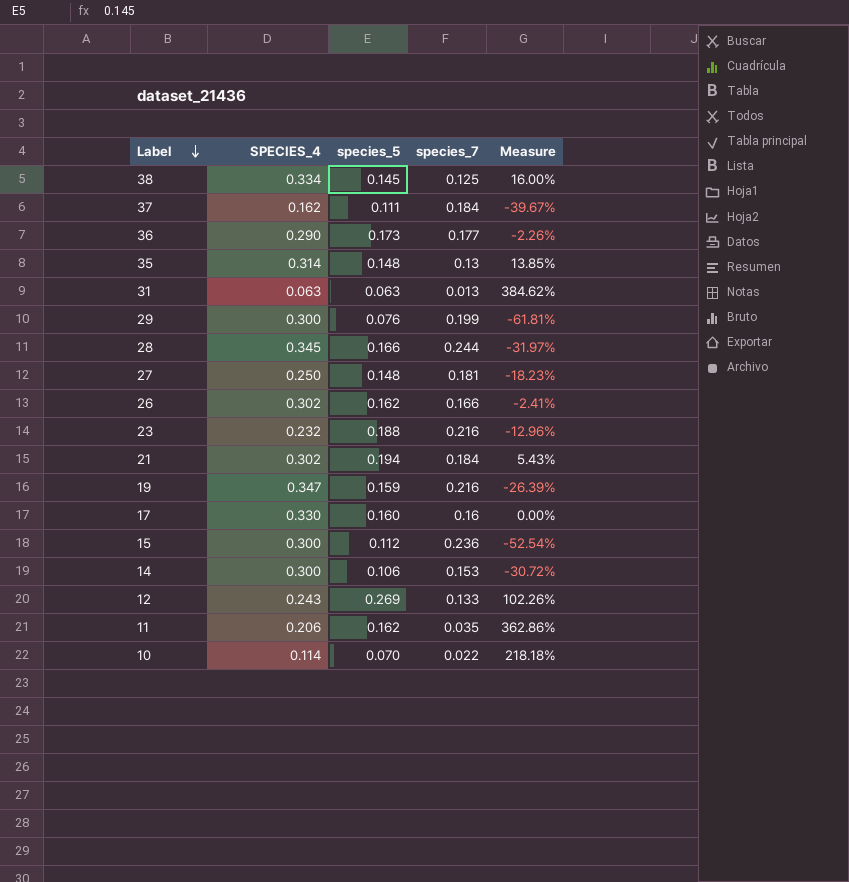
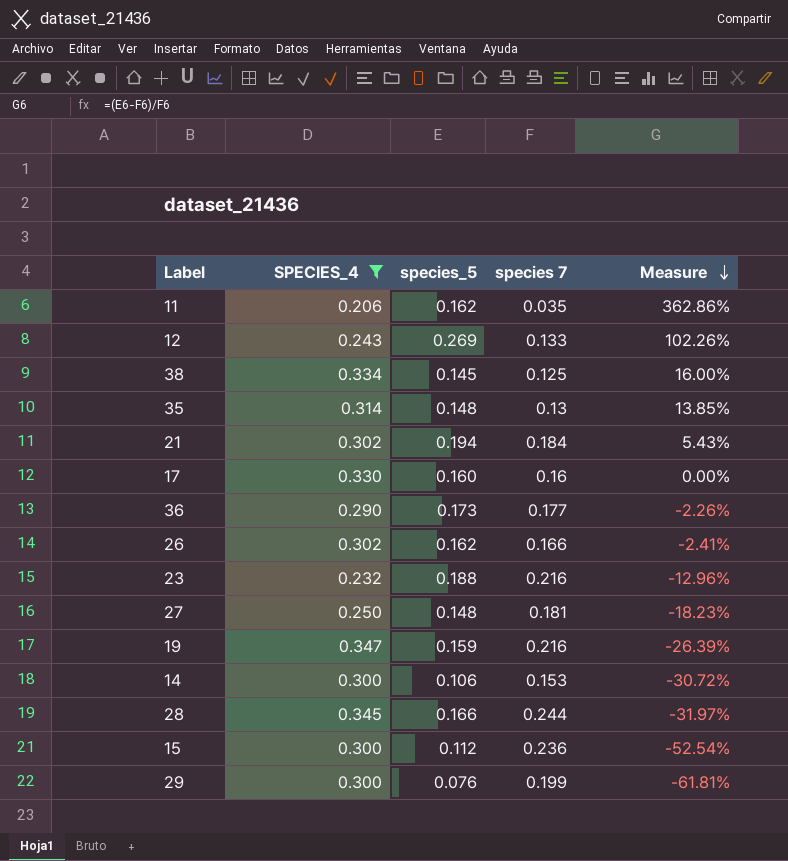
filter: none -> SPECIES_4 >= 0.206
row order: Label descending -> Measure descending
column name: species_7 -> species 7

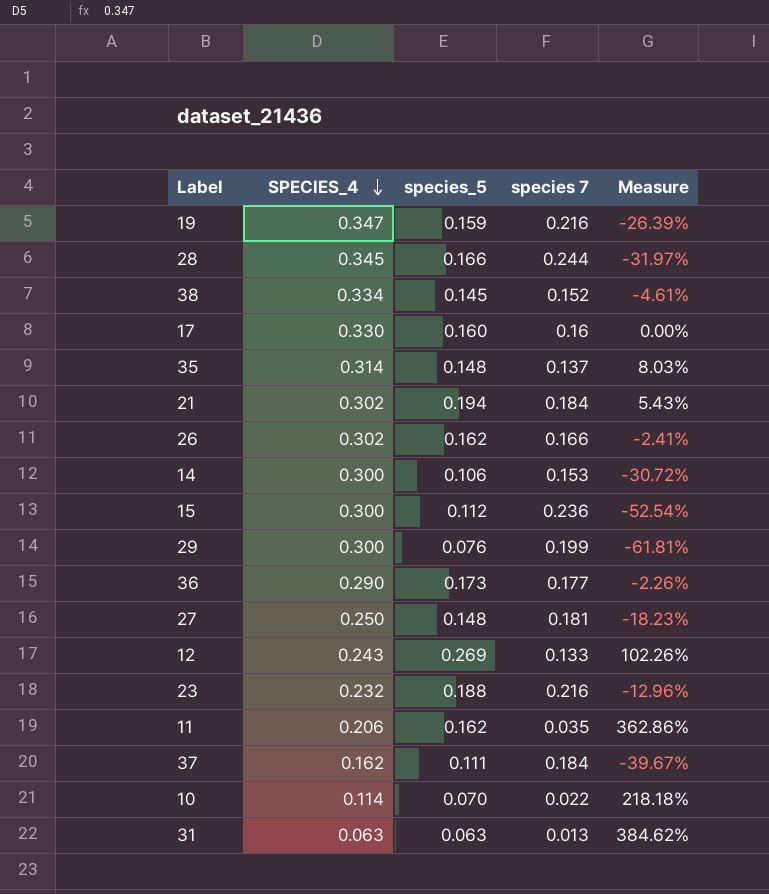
filter: SPECIES_4 >= 0.206 -> none
row order: Measure descending -> SPECIES_4 descending
38 | species 7: 0.125 -> 0.152
38 | Measure: 16.00% -> -4.61%
35 | species 7: 0.13 -> 0.137
35 | Measure: 13.85% -> 8.03%

